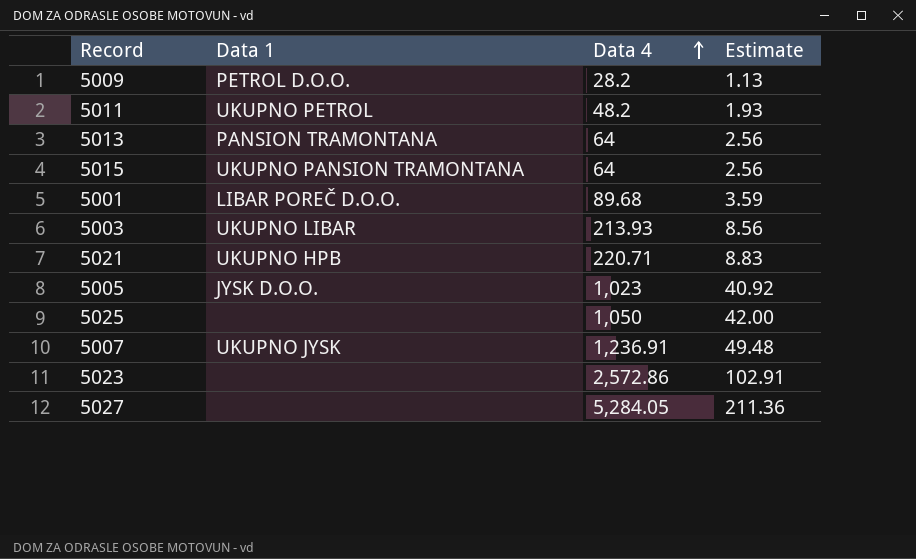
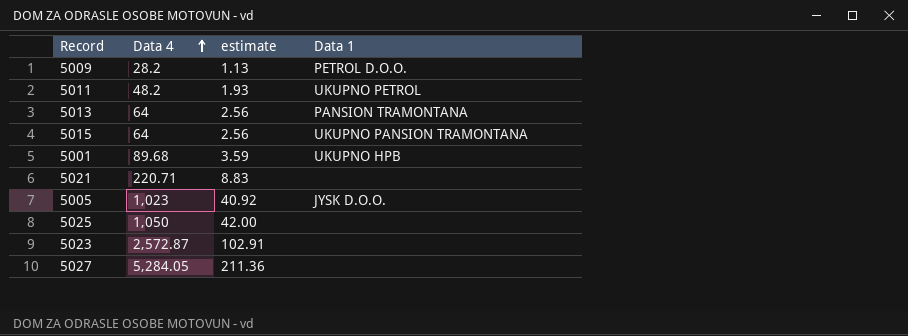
column name: Estimate -> estimate
column Data 1 | position: 2 -> 4
row 5003: UKUPNO LIBAR | 213.93 | 8.56 -> none
row 5007: UKUPNO JYSK | 1,236.91 | 49.48 -> none
5001 | Data 1: LIBAR POREČ D.O.O. -> UKUPNO HPB
5021 | Data 1: UKUPNO HPB -> none
5023 | Data 4: 2,572.86 -> 2,572.87

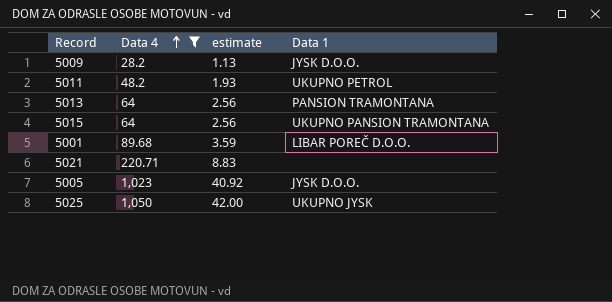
filter: none -> Data 4 <= 1,050
5009 | Data 1: PETROL D.O.O. -> JYSK D.O.O.
5001 | Data 1: UKUPNO HPB -> LIBAR POREČ D.O.O.
5025 | Data 1: none -> UKUPNO JYSK

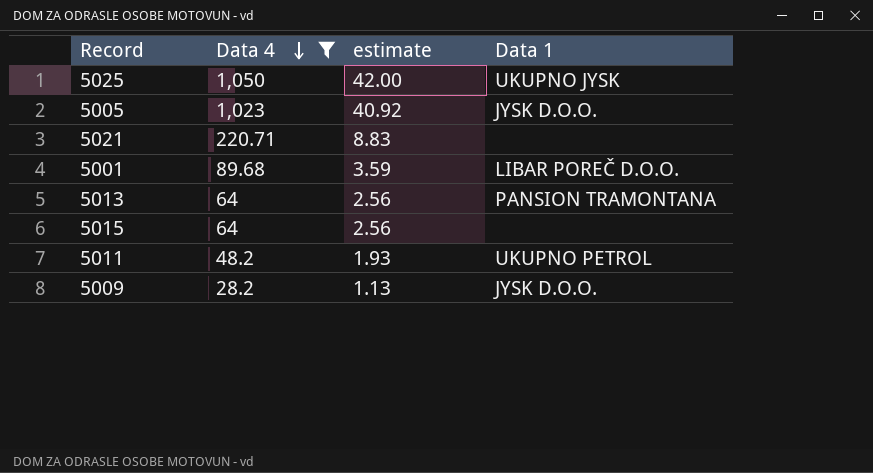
row order: Data 4 ascending -> Data 4 descending
5015 | Data 1: UKUPNO PANSION TRAMONTANA -> none

